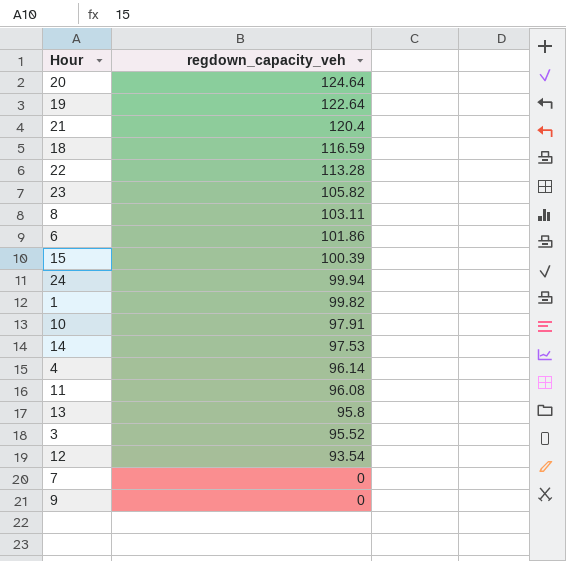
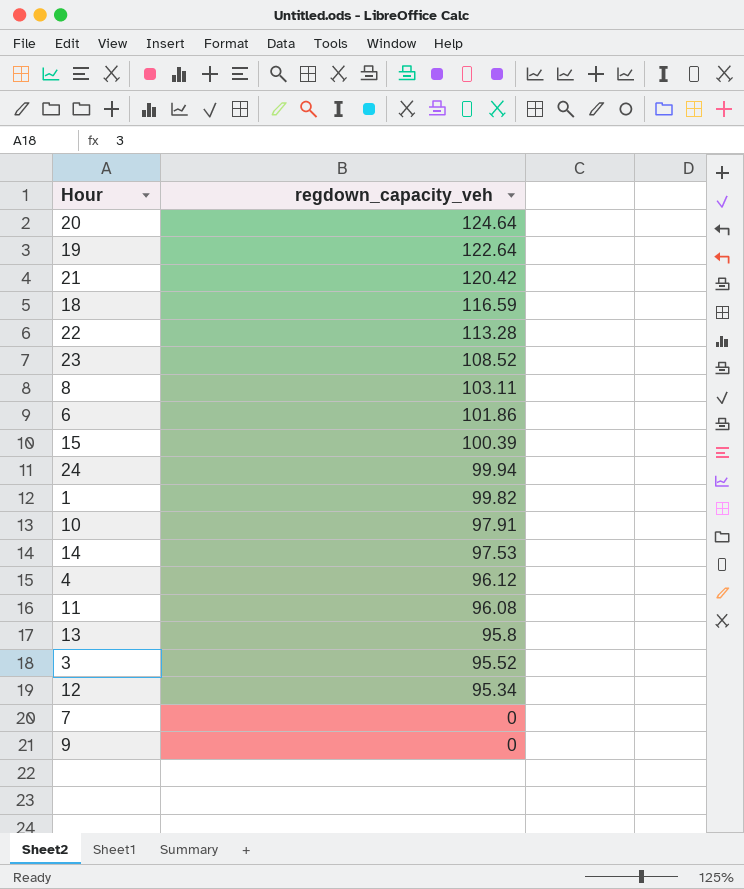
21 | regdown_capacity_veh: 120.4 -> 120.42
23 | regdown_capacity_veh: 105.82 -> 108.52
4 | regdown_capacity_veh: 96.14 -> 96.12
12 | regdown_capacity_veh: 93.54 -> 95.34

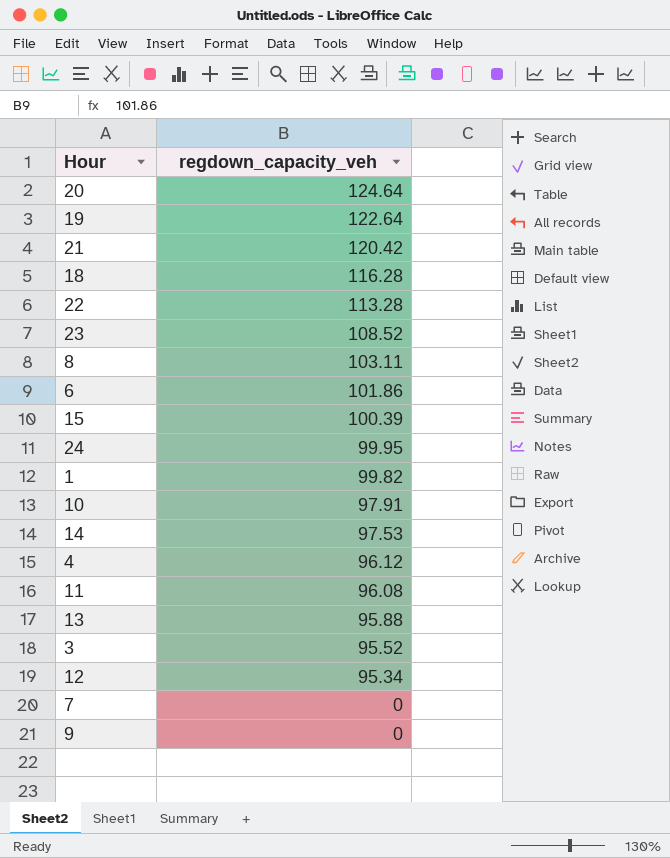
18 | regdown_capacity_veh: 116.59 -> 116.28
24 | regdown_capacity_veh: 99.94 -> 99.95
13 | regdown_capacity_veh: 95.8 -> 95.88

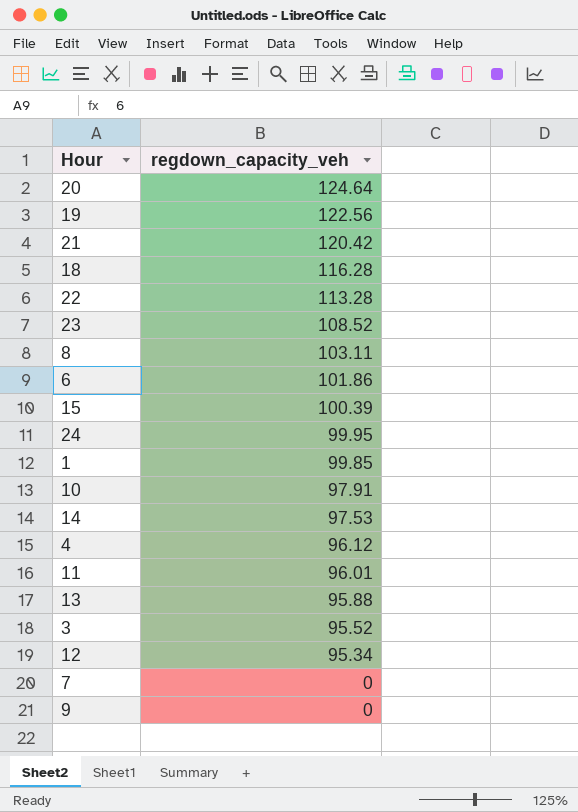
19 | regdown_capacity_veh: 122.64 -> 122.56
1 | regdown_capacity_veh: 99.82 -> 99.85
11 | regdown_capacity_veh: 96.08 -> 96.01

